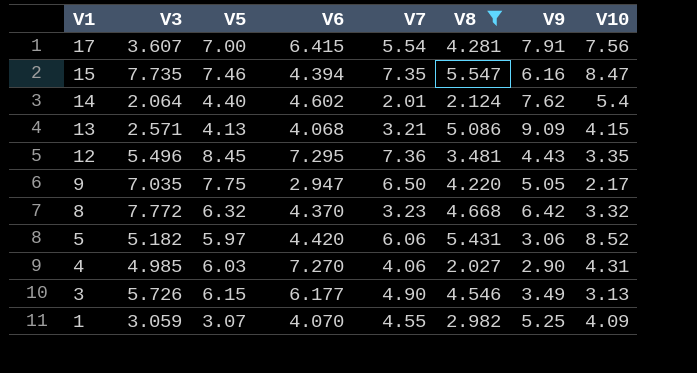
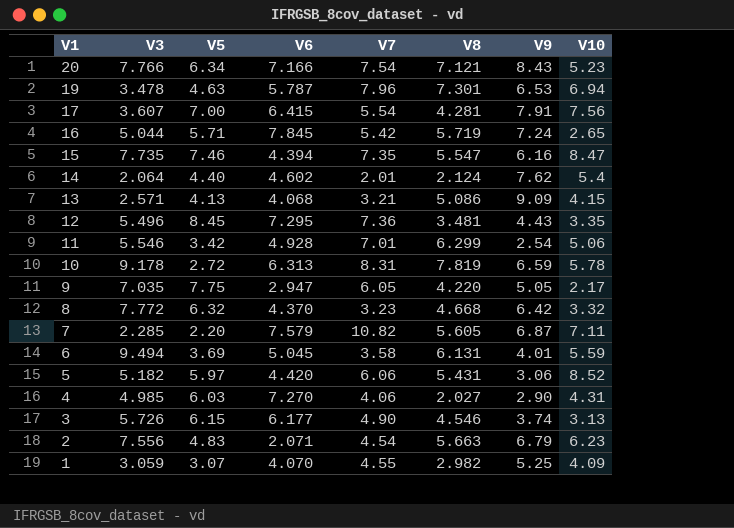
filter: V8 <= 5.547 -> none
9 | V7: 6.50 -> 6.05
3 | V9: 3.49 -> 3.74

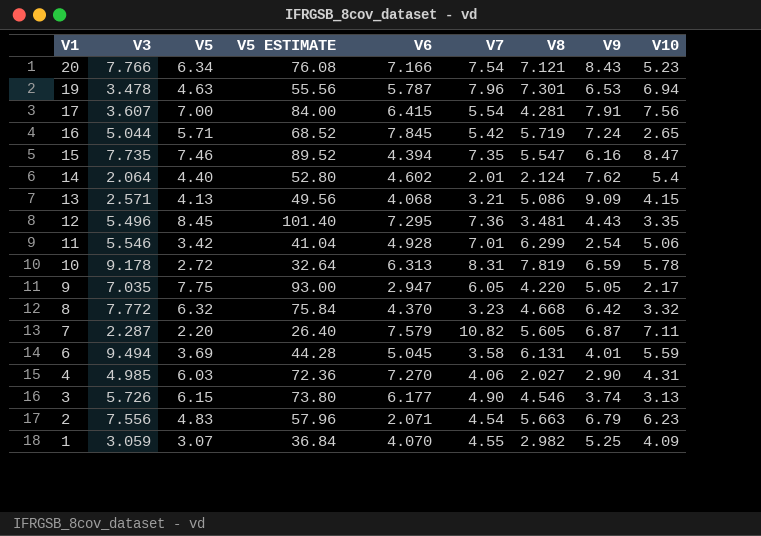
column V5 ESTIMATE | formula: none -> [V5] * 12
row 5: 5.182 | 5.97 | 4.420 | 6.06 | 5.431 | 3.06 | 8.52 -> none
7 | V3: 2.285 -> 2.287

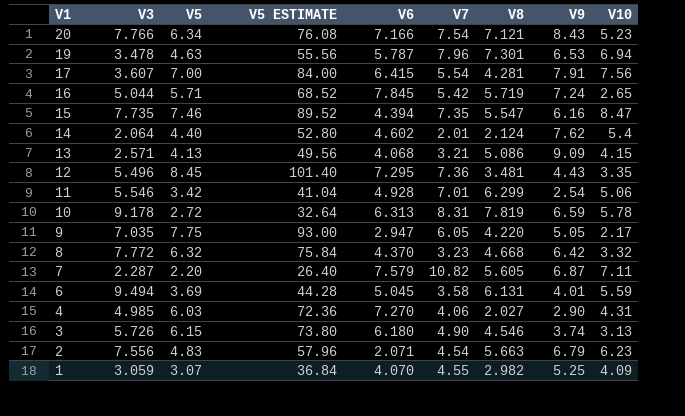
3 | V6: 6.177 -> 6.180

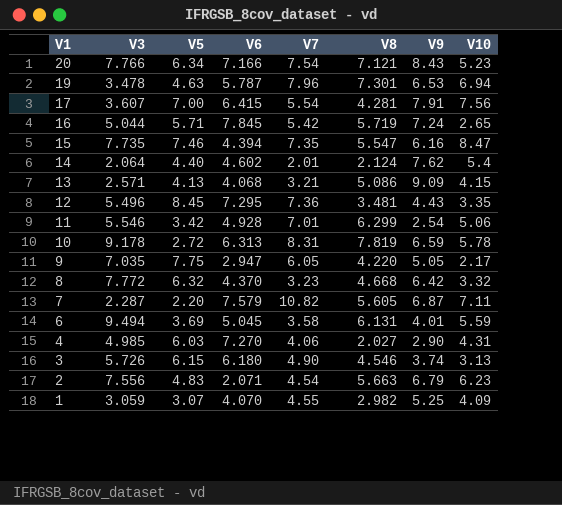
column V5 ESTIMATE | formula: [V5] * 12 -> none

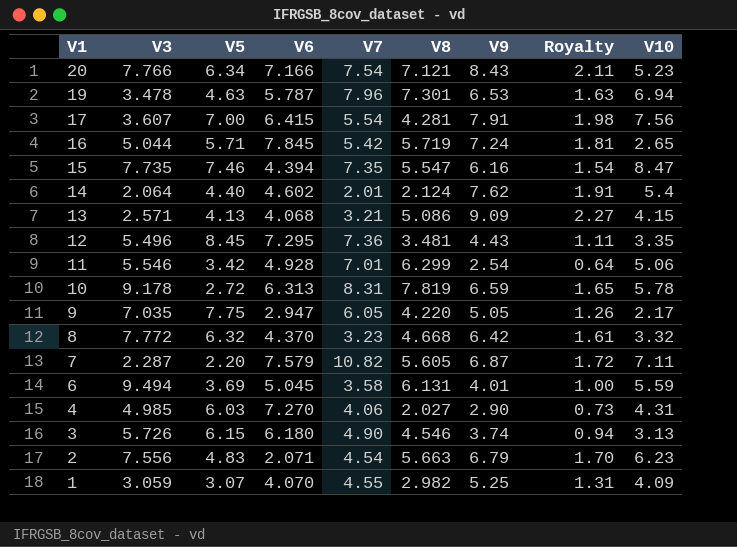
column Royalty | formula: none -> [V9] * 0.25

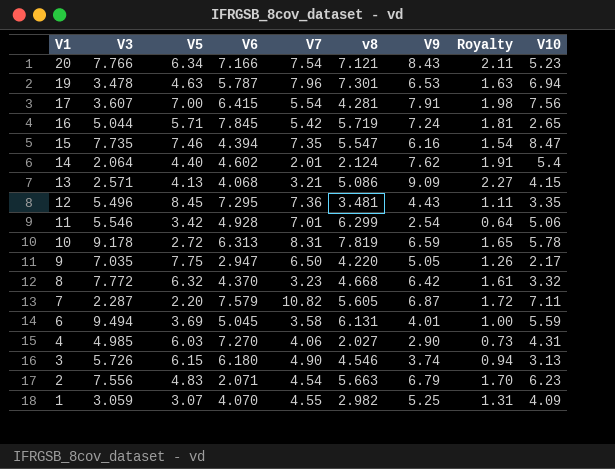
column name: V8 -> v8
9 | V7: 6.05 -> 6.50

